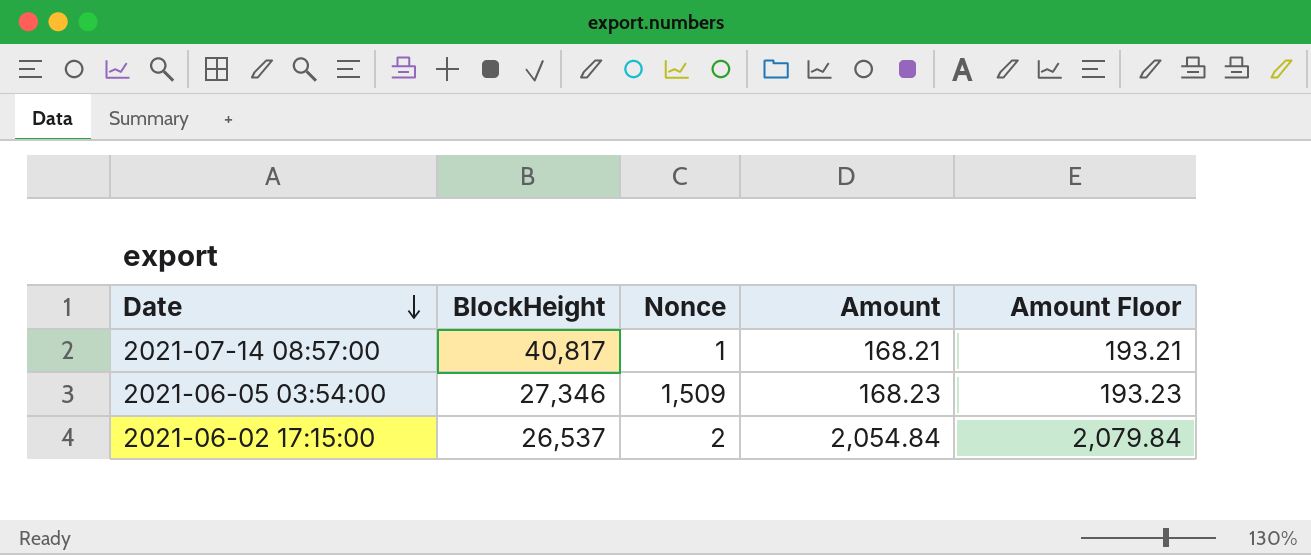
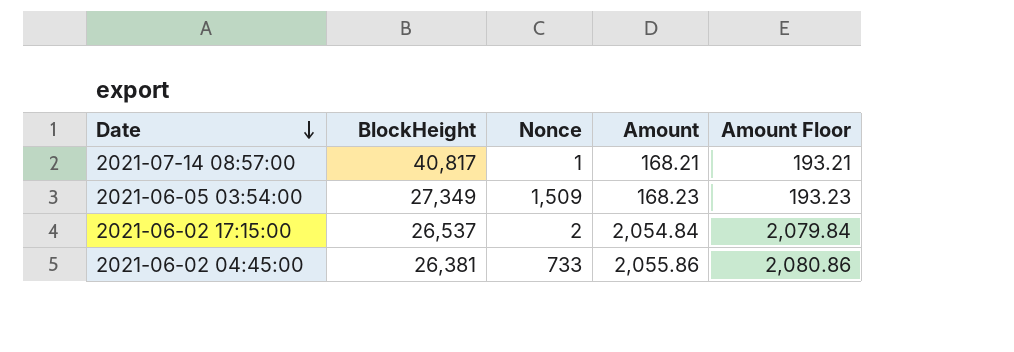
2021-06-05 03:54:00 | BlockHeight: 27,346 -> 27,349
row 2021-06-02 04:45:00: none -> 26,381 | 733 | 2,055.86 | 2,080.86

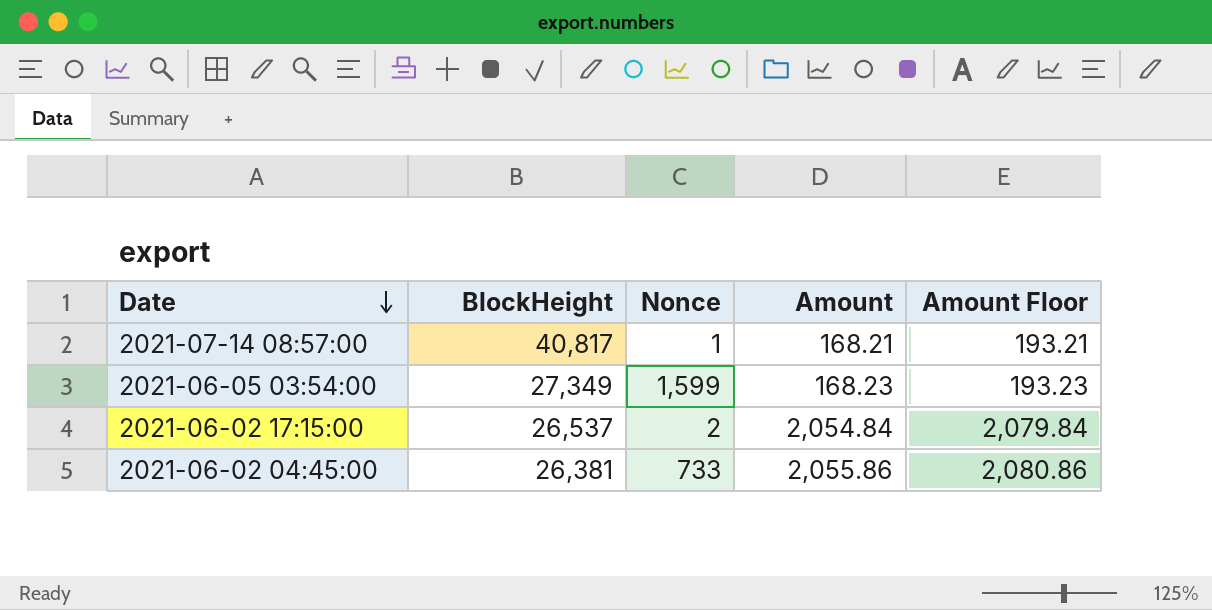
2021-06-05 03:54:00 | Nonce: 1,509 -> 1,599

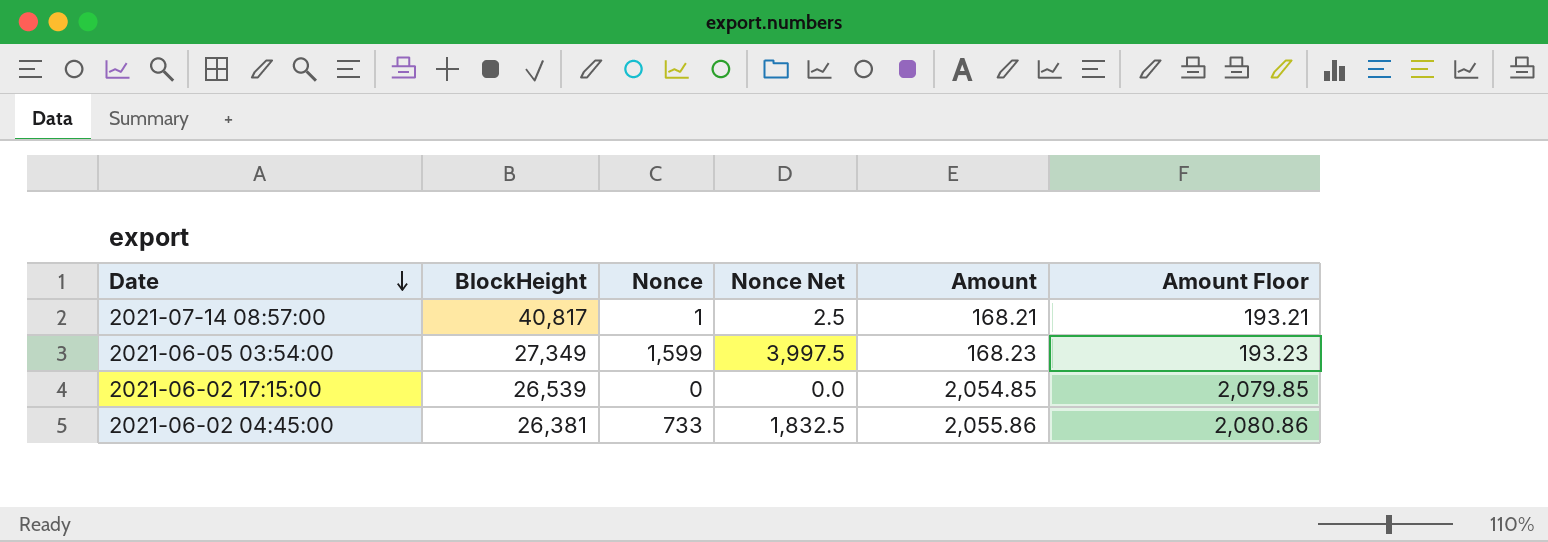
column Nonce Net | formula: none -> [Nonce] * 2.5
2021-06-02 17:15:00 | BlockHeight: 26,537 -> 26,539
2021-06-02 17:15:00 | Nonce: 2 -> 0
2021-06-02 17:15:00 | Amount: 2,054.84 -> 2,054.85
2021-06-02 17:15:00 | Amount Floor: 2,079.84 -> 2,079.85

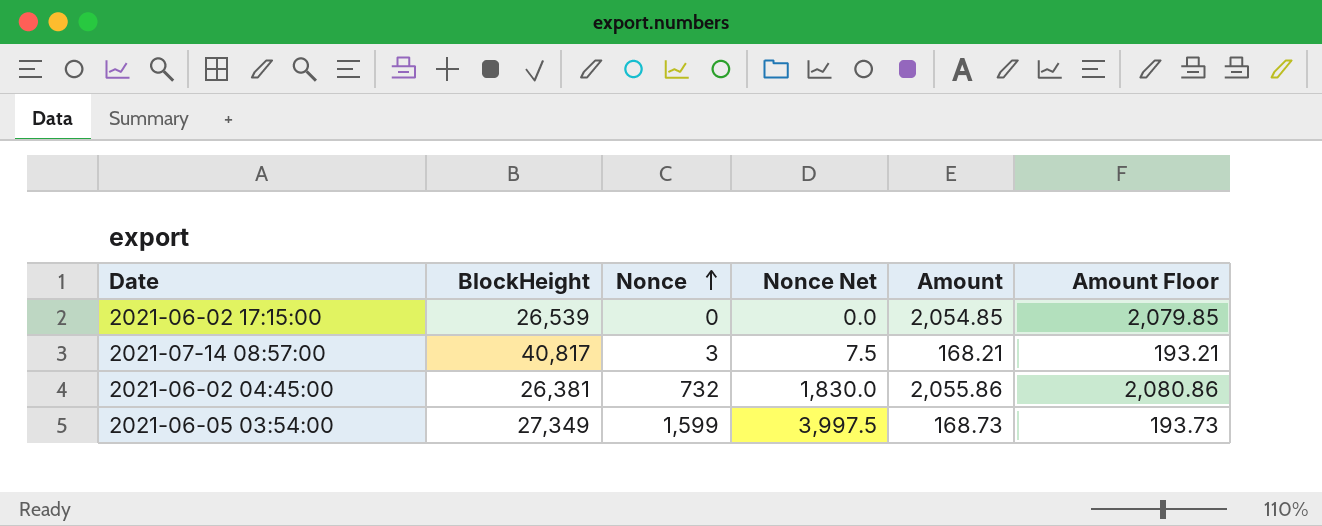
row order: Date descending -> Nonce ascending
2021-07-14 08:57:00 | Nonce: 1 -> 3
2021-07-14 08:57:00 | Nonce Net: 2.5 -> 7.5
2021-06-02 04:45:00 | Nonce: 733 -> 732
2021-06-02 04:45:00 | Nonce Net: 1,832.5 -> 1,830.0
2021-06-05 03:54:00 | Amount: 168.23 -> 168.73
2021-06-05 03:54:00 | Amount Floor: 193.23 -> 193.73

